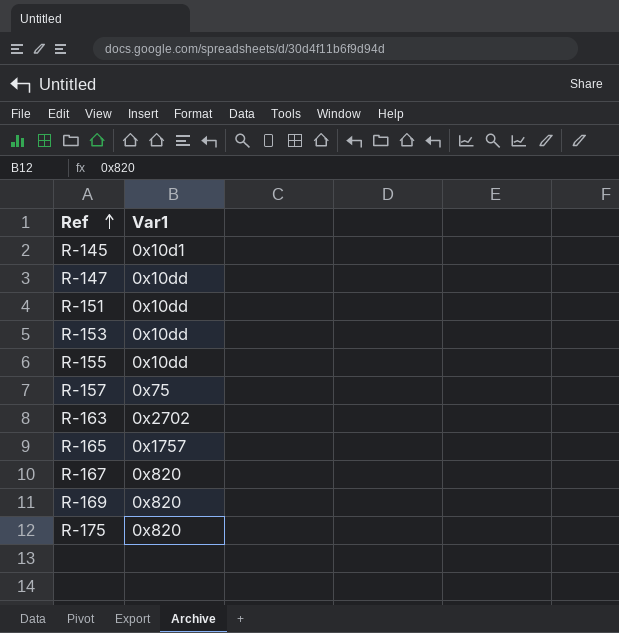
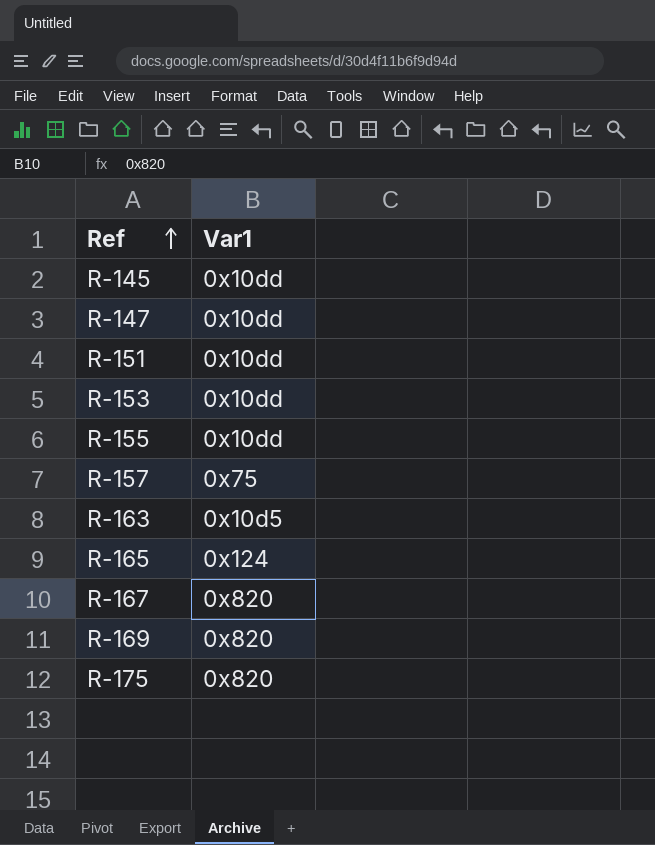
R-145 | Var1: 0x10d1 -> 0x10dd
R-163 | Var1: 0x2702 -> 0x10d5
R-165 | Var1: 0x1757 -> 0x124

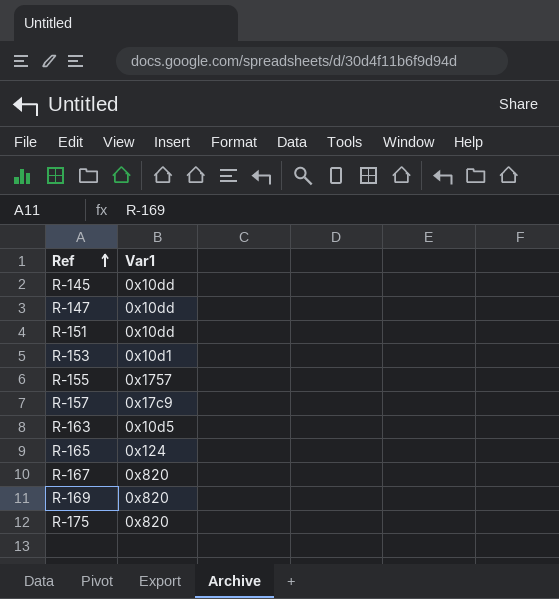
R-153 | Var1: 0x10dd -> 0x10d1
R-155 | Var1: 0x10dd -> 0x1757
R-157 | Var1: 0x75 -> 0x17c9

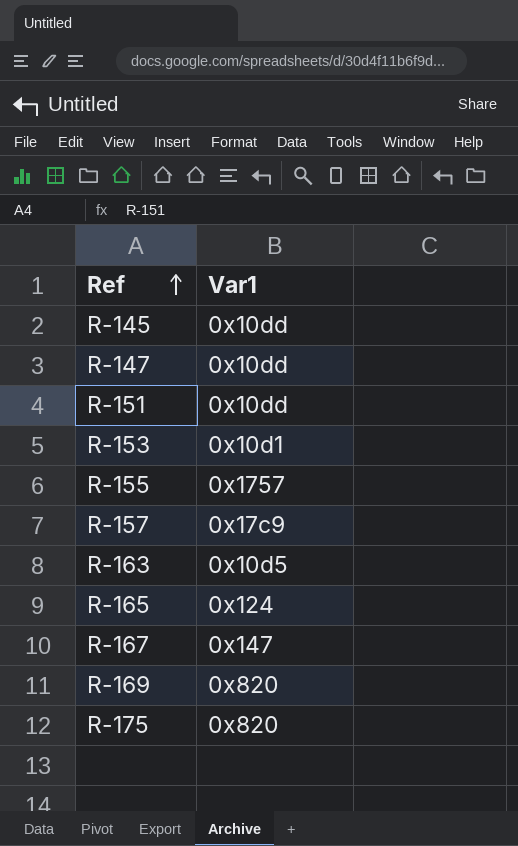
R-167 | Var1: 0x820 -> 0x147

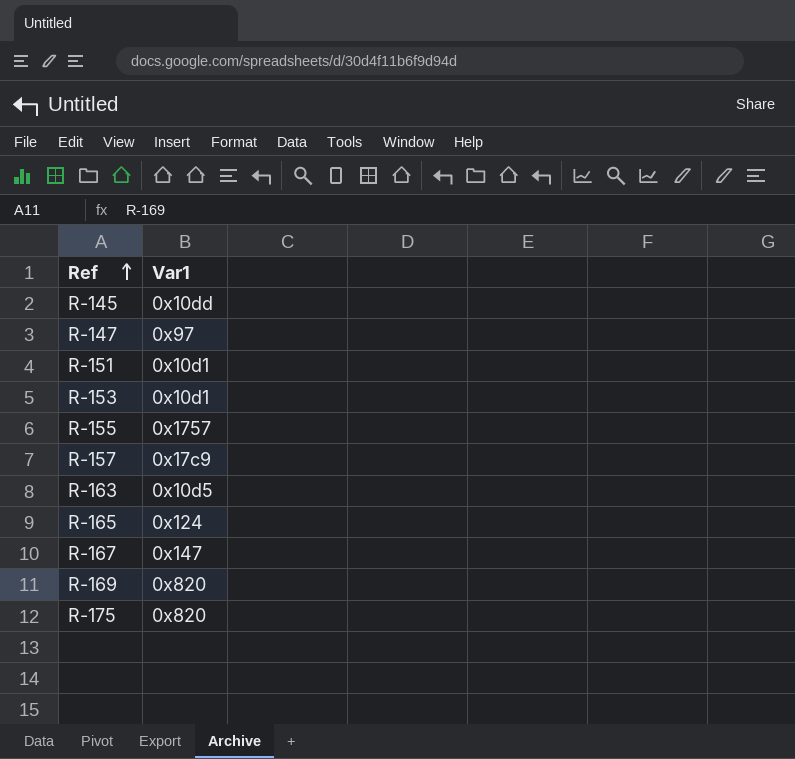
R-147 | Var1: 0x10dd -> 0x97
R-151 | Var1: 0x10dd -> 0x10d1

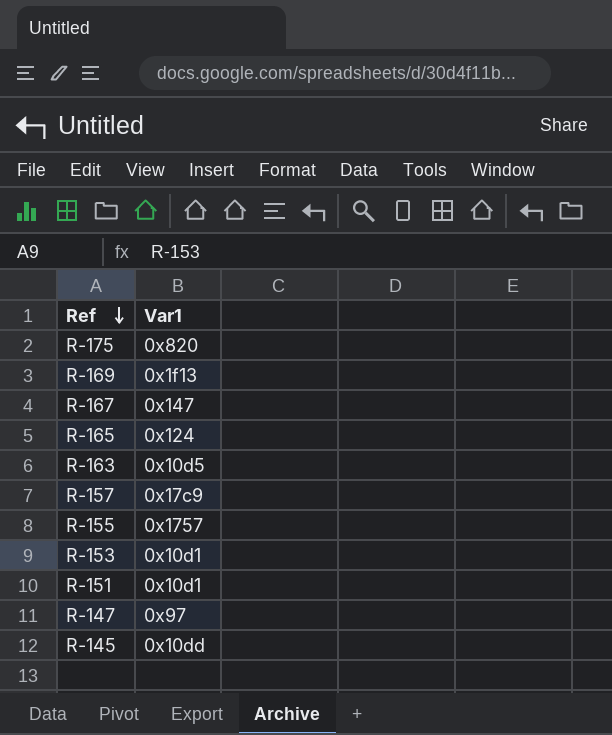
row order: Ref ascending -> Ref descending
R-169 | Var1: 0x820 -> 0x1f13

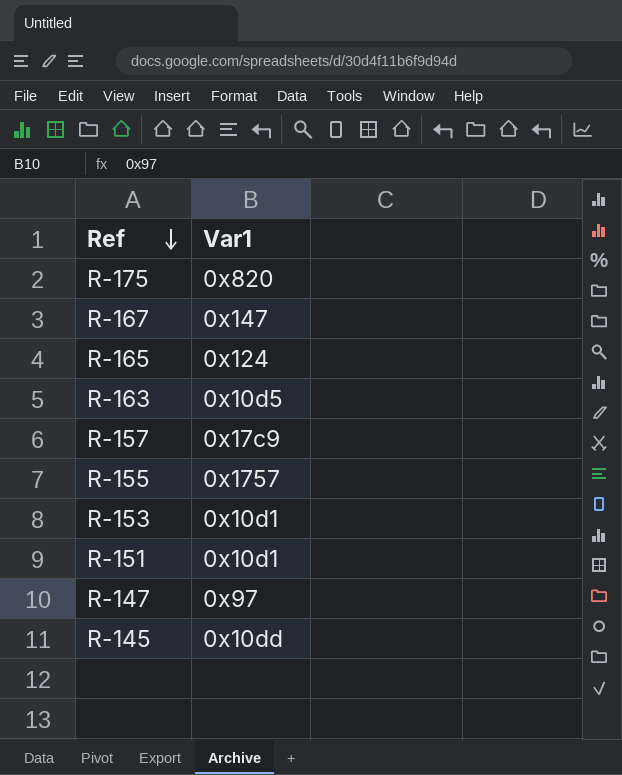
row R-169: 0x1f13 -> none

